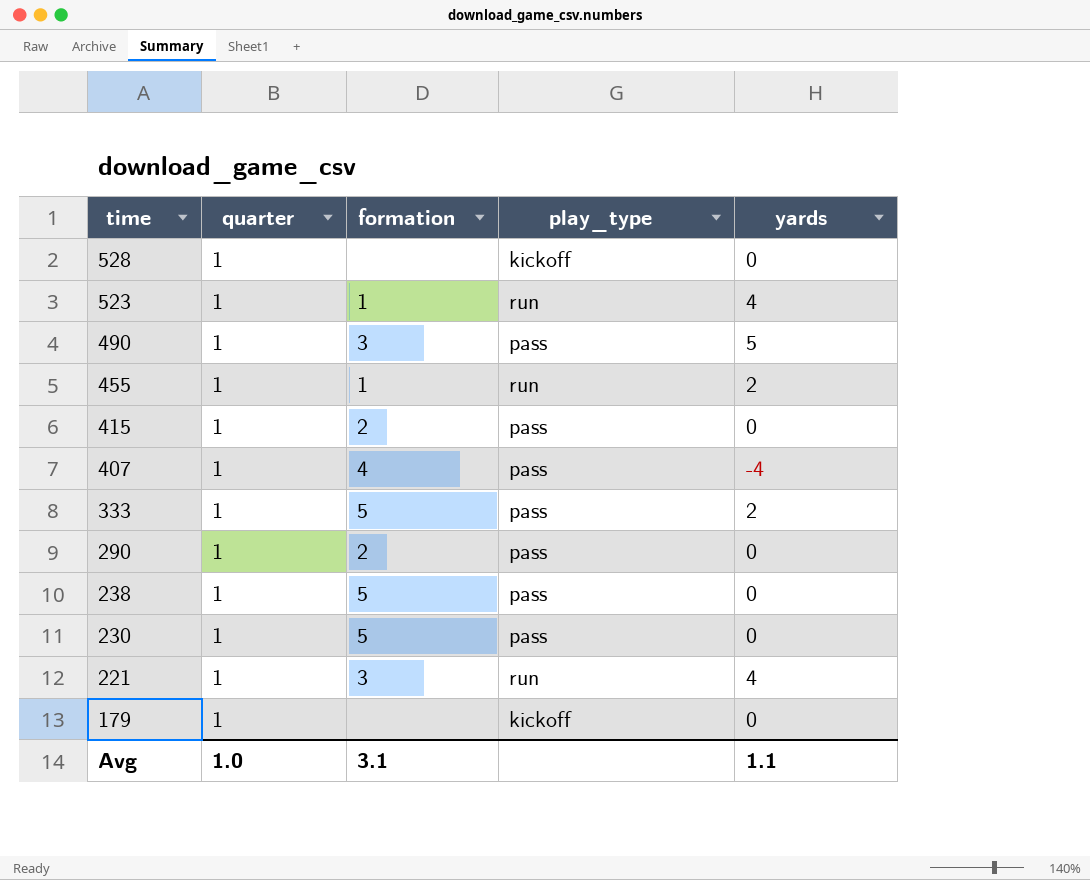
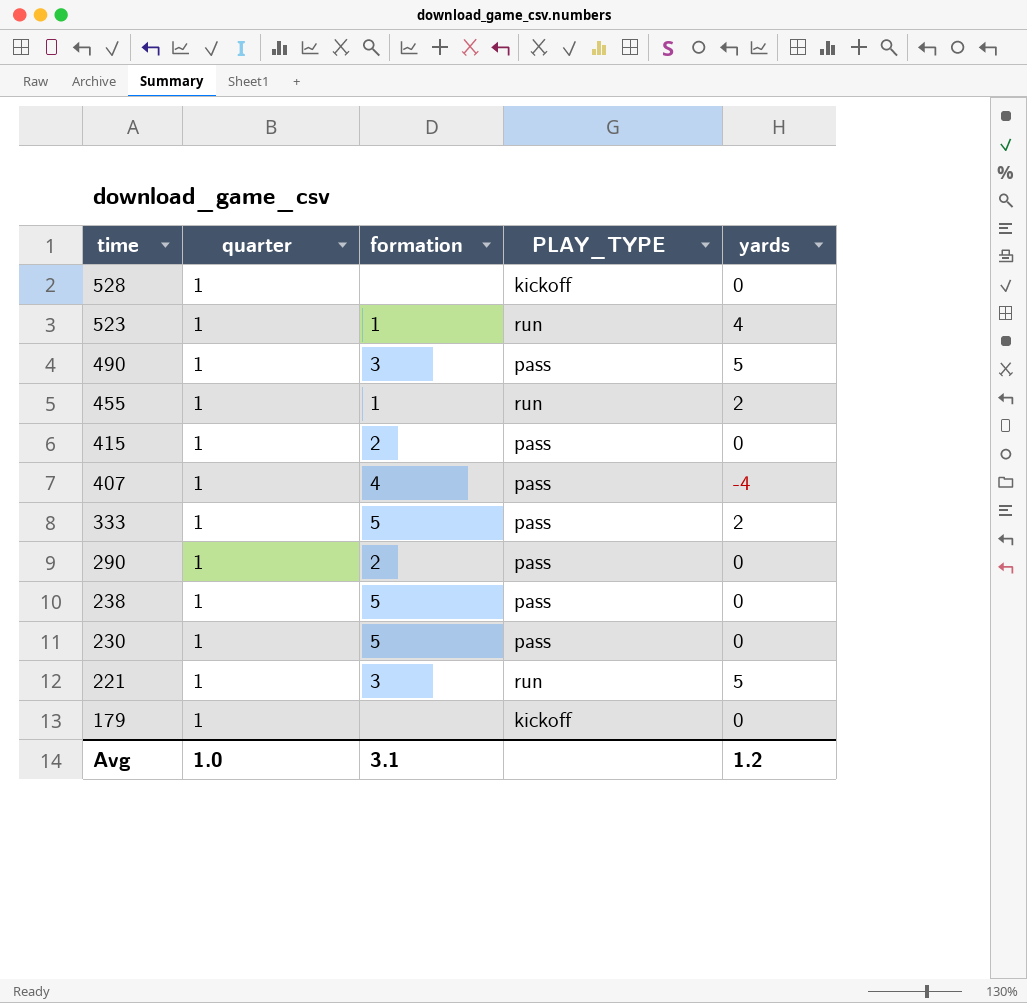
column name: play_type -> PLAY_TYPE
221 | yards: 4 -> 5
Avg | yards: 1.1 -> 1.2

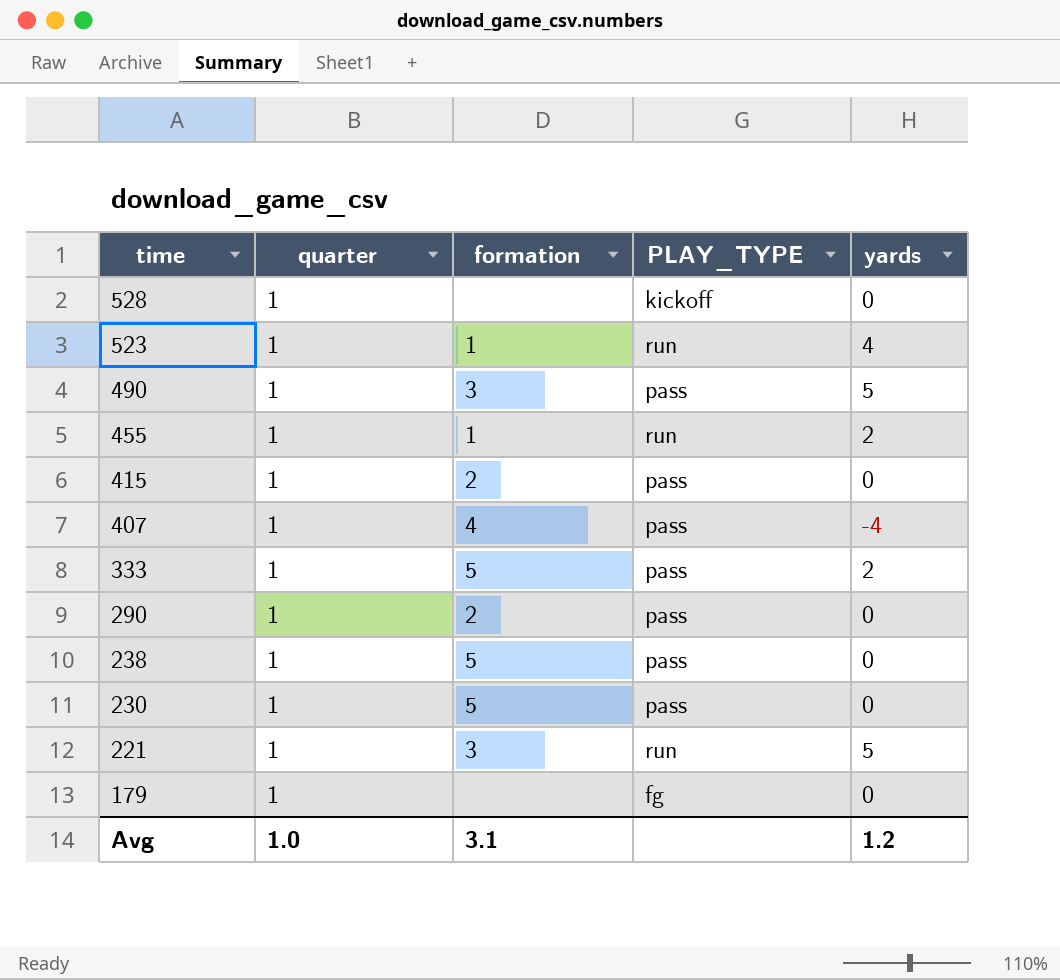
179 | PLAY_TYPE: kickoff -> fg

